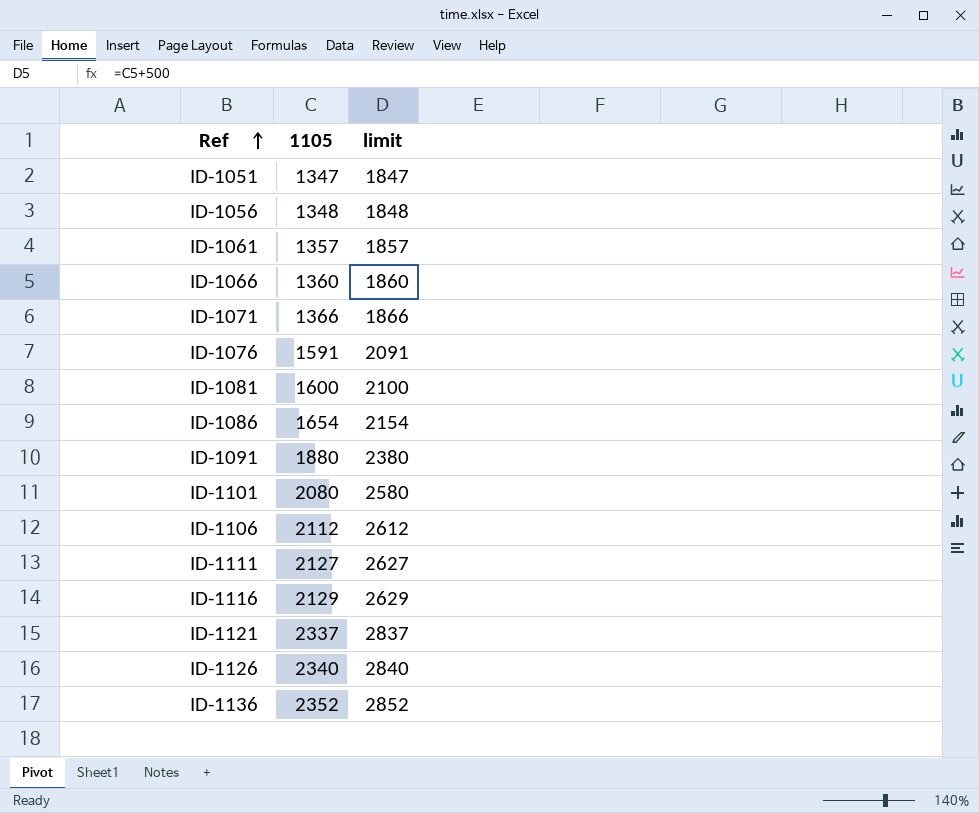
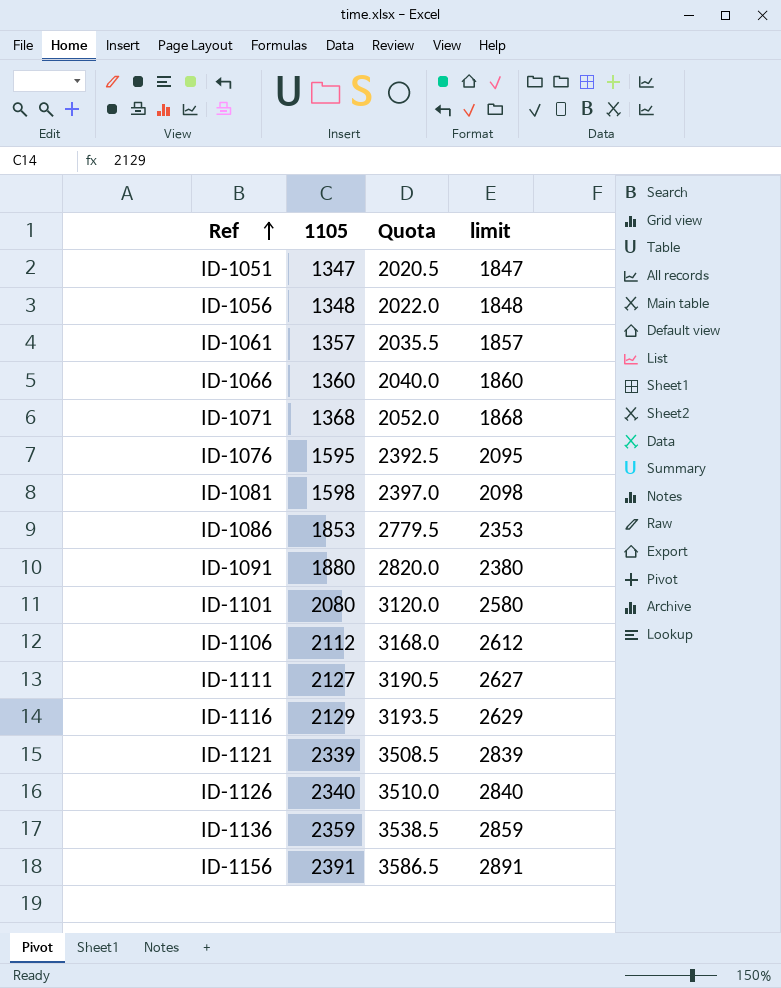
column Quota | formula: none -> [1105] * 1.5
ID-1071 | 1105: 1366 -> 1368
ID-1071 | limit: 1866 -> 1868
ID-1076 | 1105: 1591 -> 1595
ID-1076 | limit: 2091 -> 2095
ID-1081 | 1105: 1600 -> 1598
ID-1081 | limit: 2100 -> 2098
ID-1086 | 1105: 1654 -> 1853
ID-1086 | limit: 2154 -> 2353
ID-1121 | 1105: 2337 -> 2339
ID-1121 | limit: 2837 -> 2839
ID-1136 | 1105: 2352 -> 2359
ID-1136 | limit: 2852 -> 2859
row ID-1156: none -> 2391 | 3586.5 | 2891

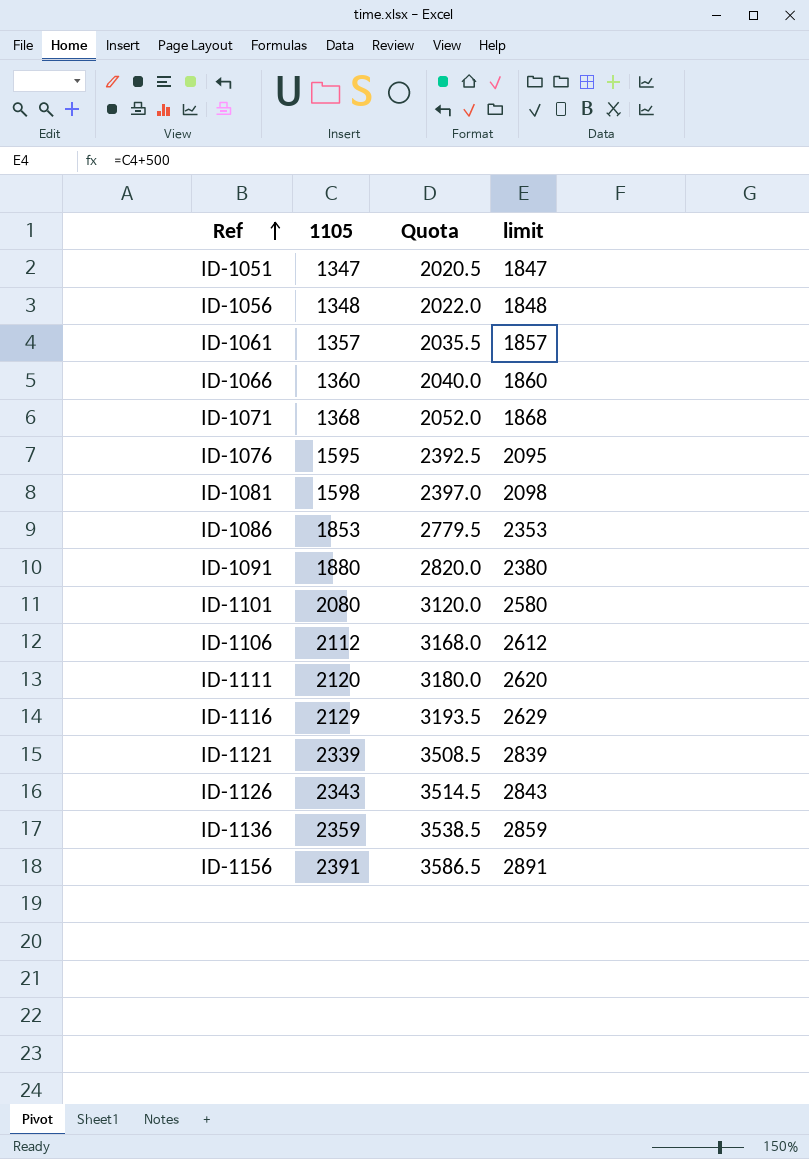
ID-1111 | 1105: 2127 -> 2120
ID-1111 | Quota: 3190.5 -> 3180.0
ID-1111 | limit: 2627 -> 2620
ID-1126 | 1105: 2340 -> 2343
ID-1126 | Quota: 3510.0 -> 3514.5
ID-1126 | limit: 2840 -> 2843

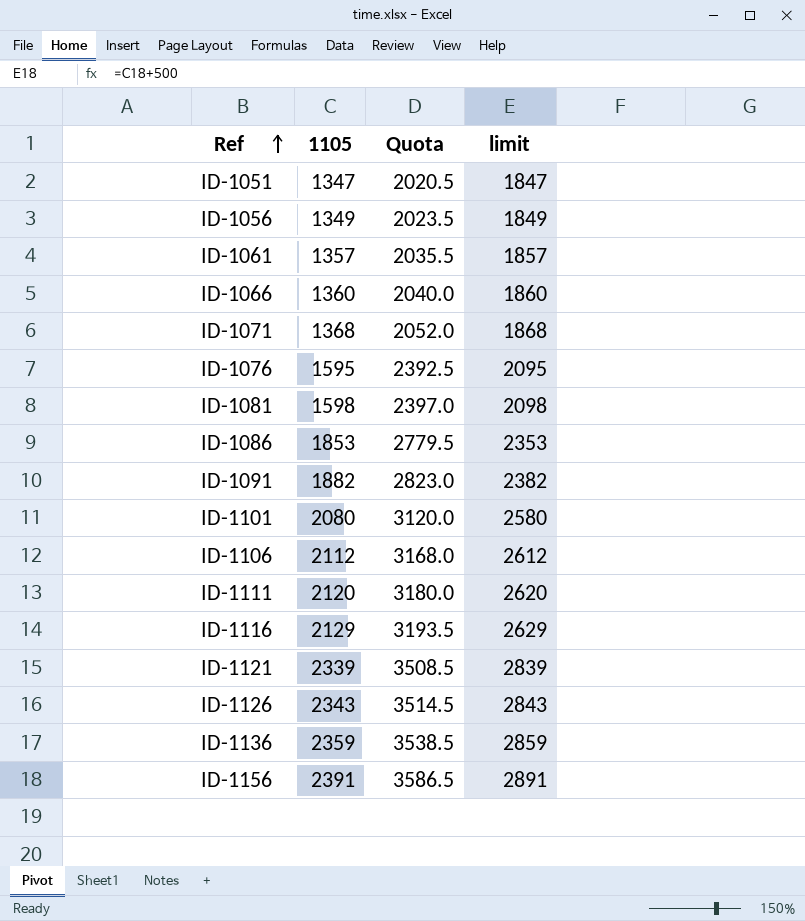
ID-1056 | 1105: 1348 -> 1349
ID-1056 | Quota: 2022.0 -> 2023.5
ID-1056 | limit: 1848 -> 1849
ID-1091 | 1105: 1880 -> 1882
ID-1091 | Quota: 2820.0 -> 2823.0
ID-1091 | limit: 2380 -> 2382

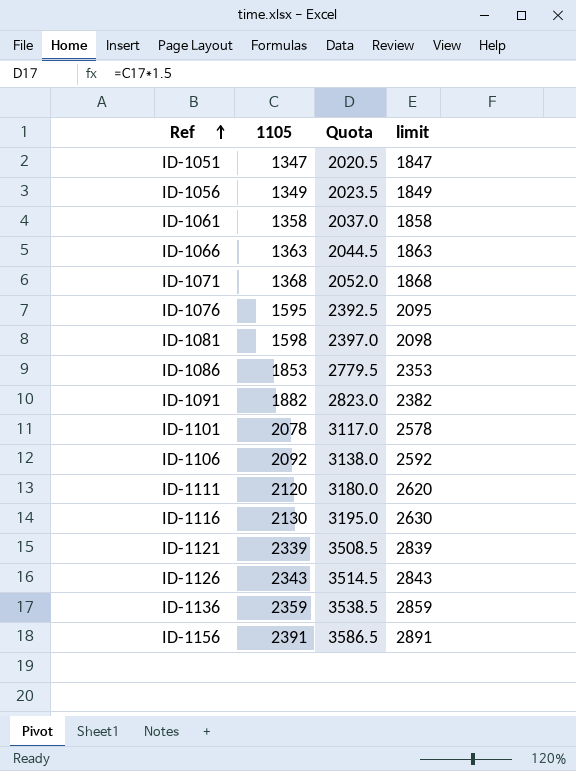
ID-1061 | 1105: 1357 -> 1358
ID-1061 | Quota: 2035.5 -> 2037.0
ID-1061 | limit: 1857 -> 1858
ID-1066 | 1105: 1360 -> 1363
ID-1066 | Quota: 2040.0 -> 2044.5
ID-1066 | limit: 1860 -> 1863
ID-1101 | 1105: 2080 -> 2078
ID-1101 | Quota: 3120.0 -> 3117.0
ID-1101 | limit: 2580 -> 2578
ID-1106 | 1105: 2112 -> 2092
ID-1106 | Quota: 3168.0 -> 3138.0
ID-1106 | limit: 2612 -> 2592
ID-1116 | 1105: 2129 -> 2130
ID-1116 | Quota: 3193.5 -> 3195.0
ID-1116 | limit: 2629 -> 2630

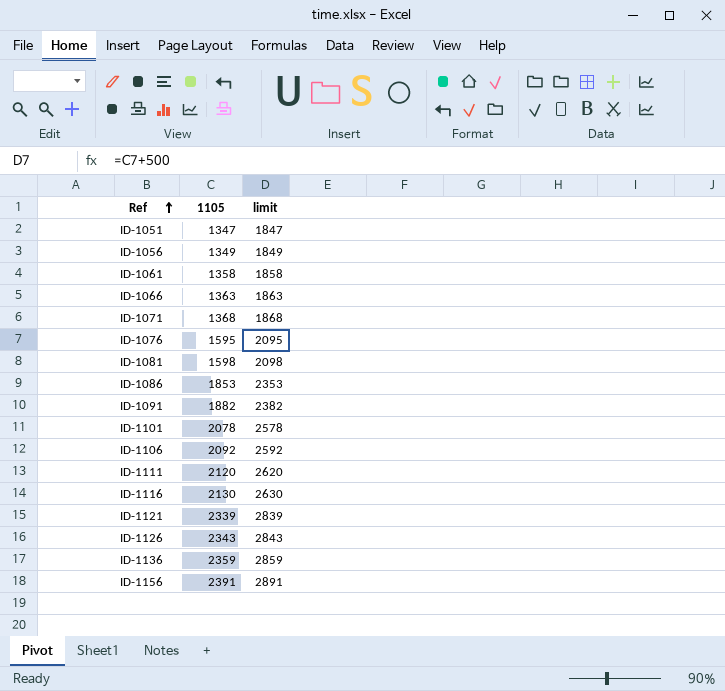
column Quota | formula: [1105] * 1.5 -> none

